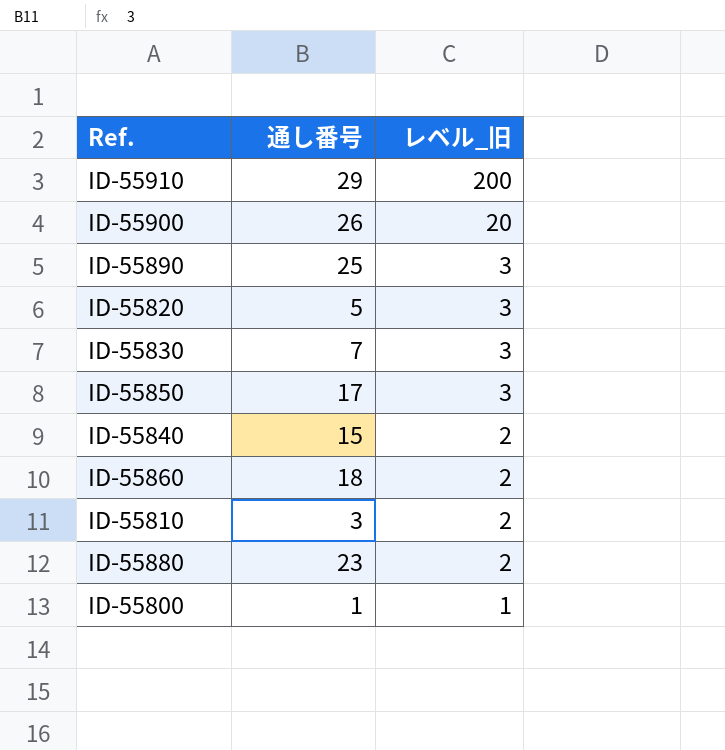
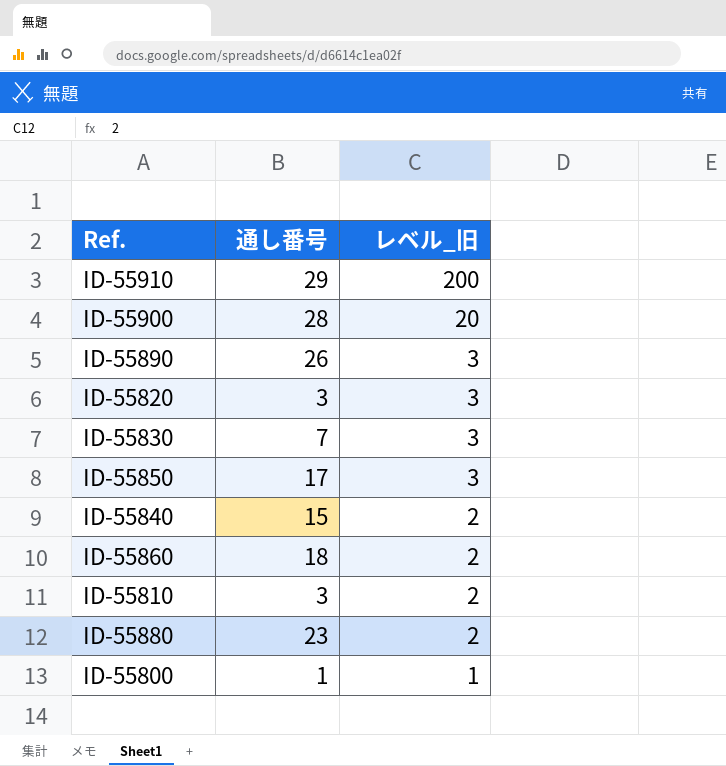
ID-55900 | 通し番号: 26 -> 28
ID-55890 | 通し番号: 25 -> 26
ID-55820 | 通し番号: 5 -> 3

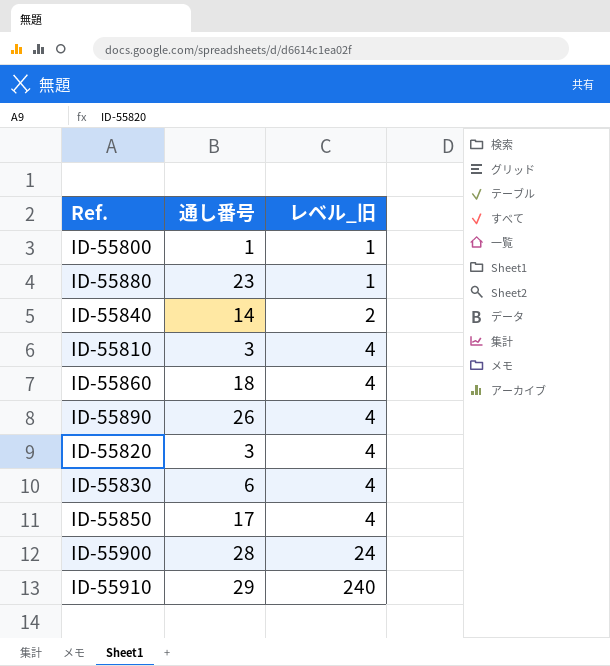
row order: レベル_旧 descending -> レベル_旧 ascending
ID-55880 | レベル_旧: 2 -> 1
ID-55840 | 通し番号: 15 -> 14
ID-55810 | レベル_旧: 2 -> 4
ID-55860 | レベル_旧: 2 -> 4
ID-55890 | レベル_旧: 3 -> 4
ID-55820 | レベル_旧: 3 -> 4
ID-55830 | 通し番号: 7 -> 6
ID-55830 | レベル_旧: 3 -> 4
ID-55850 | レベル_旧: 3 -> 4
ID-55900 | レベル_旧: 20 -> 24
ID-55910 | レベル_旧: 200 -> 240

